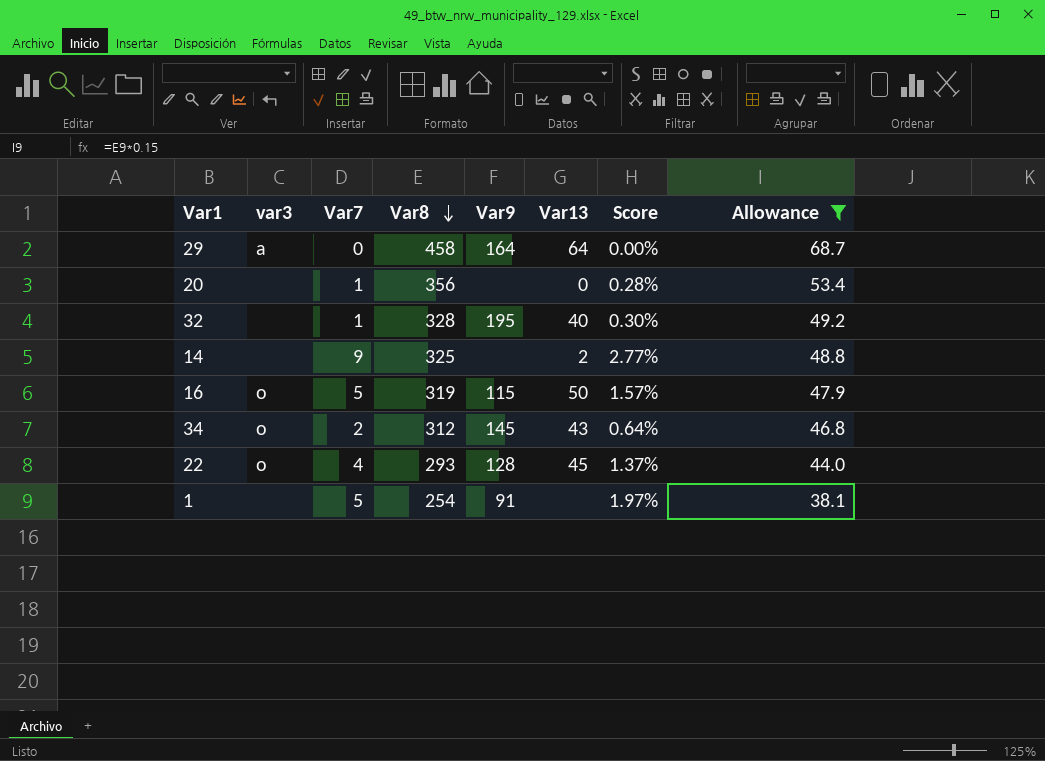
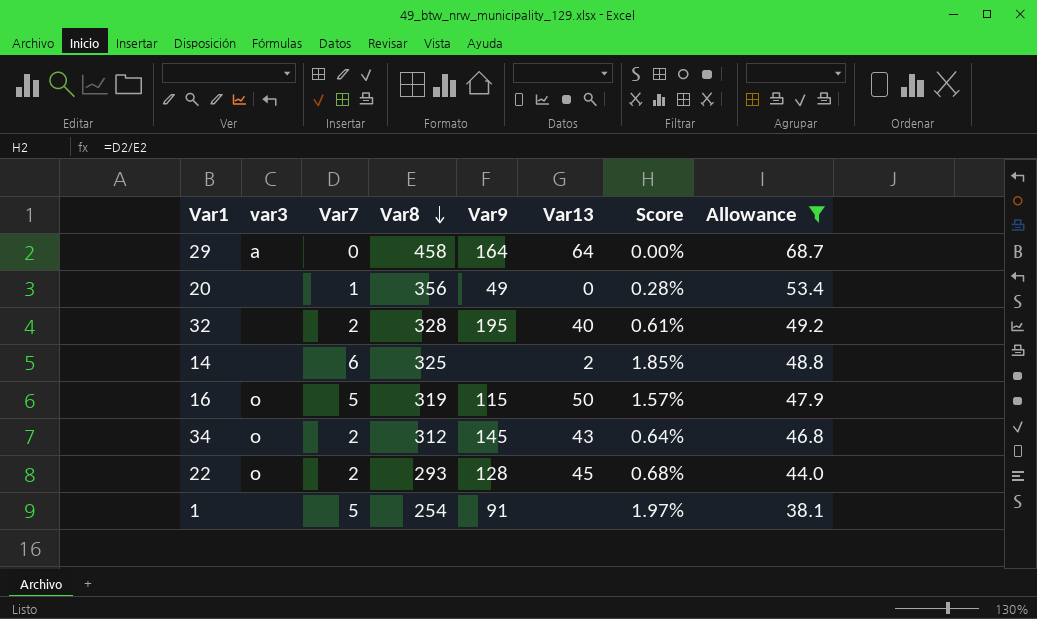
20 | Var9: none -> 49
32 | Var7: 1 -> 2
32 | Score: 0.30% -> 0.61%
14 | Var7: 9 -> 6
14 | Score: 2.77% -> 1.85%
22 | Var7: 4 -> 2
22 | Score: 1.37% -> 0.68%

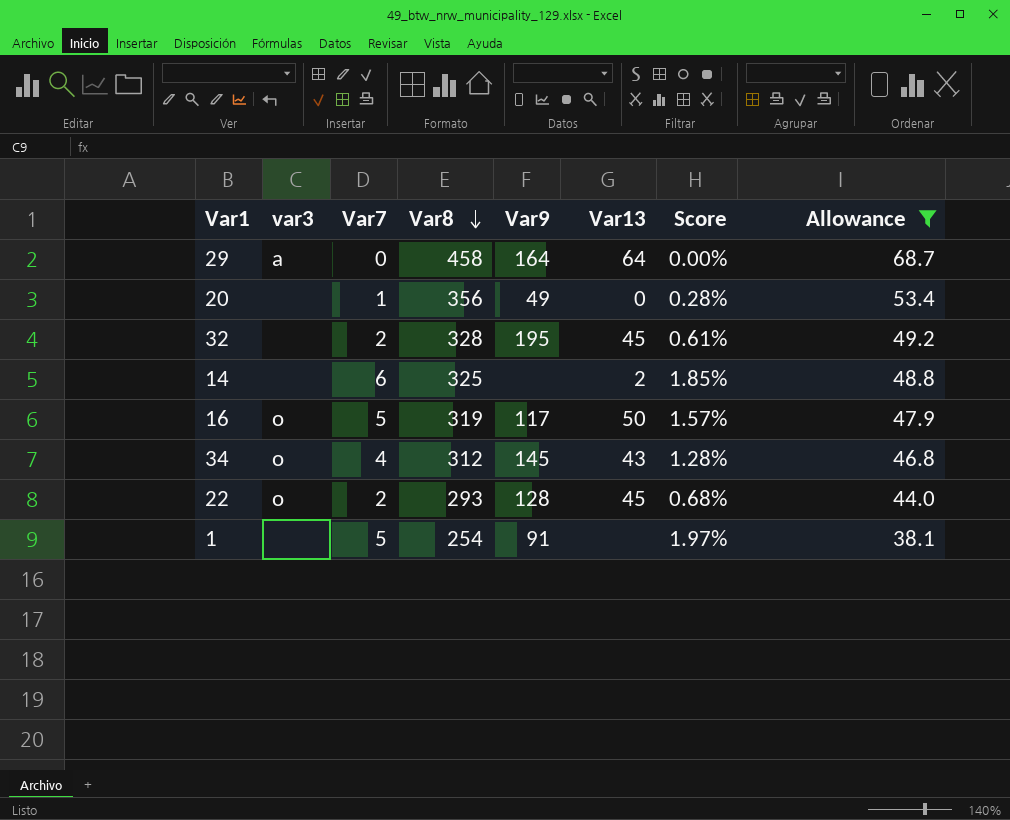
32 | Var13: 40 -> 45
16 | Var9: 115 -> 117
34 | Var7: 2 -> 4
34 | Score: 0.64% -> 1.28%

